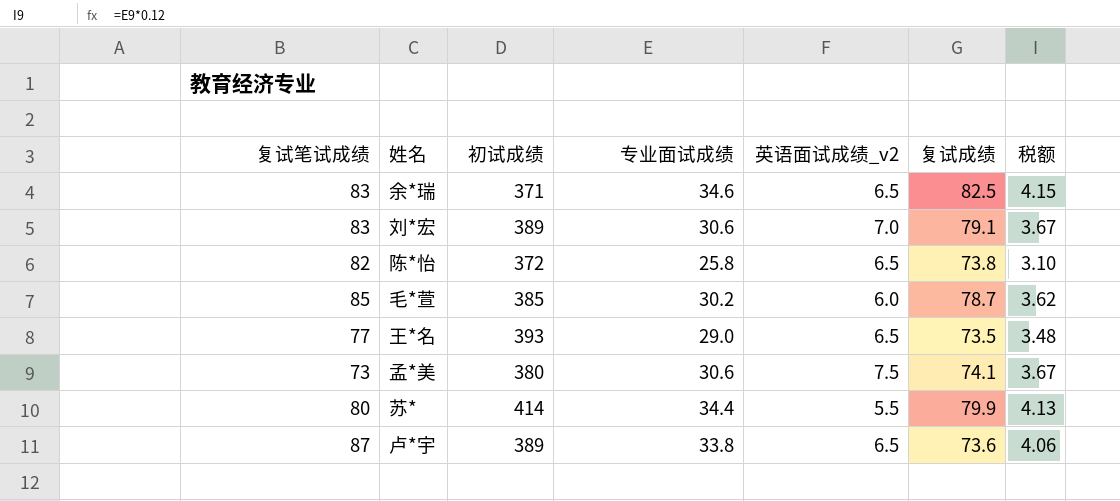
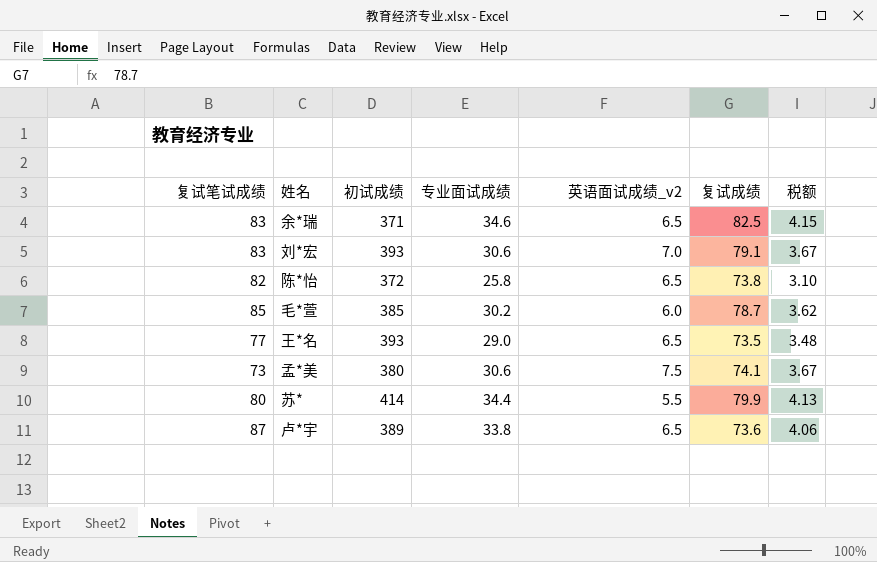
刘*宏 | 初试成绩: 389 -> 393

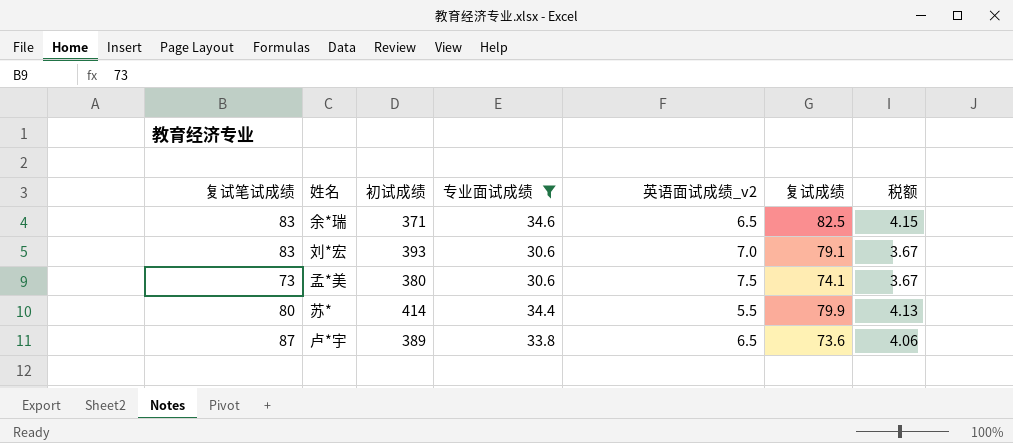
filter: none -> 专业面试成绩 >= 30.6

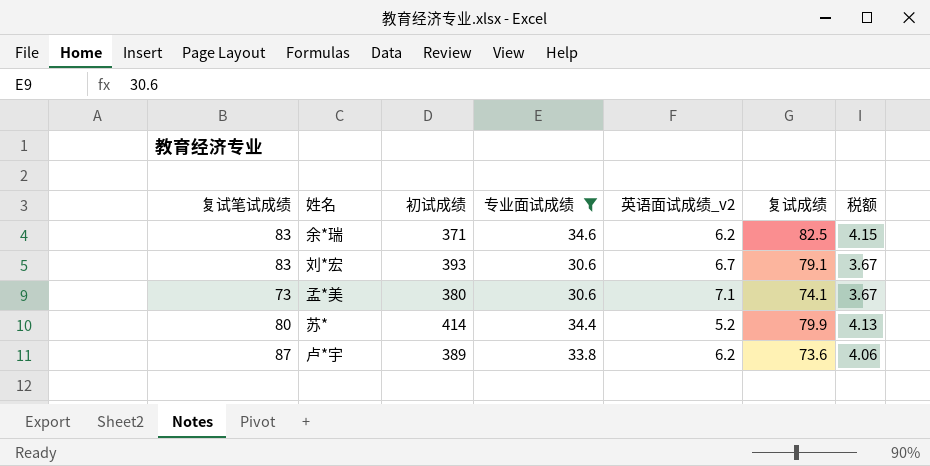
余*瑞 | 英语面试成绩_v2: 6.5 -> 6.2
刘*宏 | 英语面试成绩_v2: 7.0 -> 6.7
孟*美 | 英语面试成绩_v2: 7.5 -> 7.1
苏* | 英语面试成绩_v2: 5.5 -> 5.2
卢*宇 | 英语面试成绩_v2: 6.5 -> 6.2

